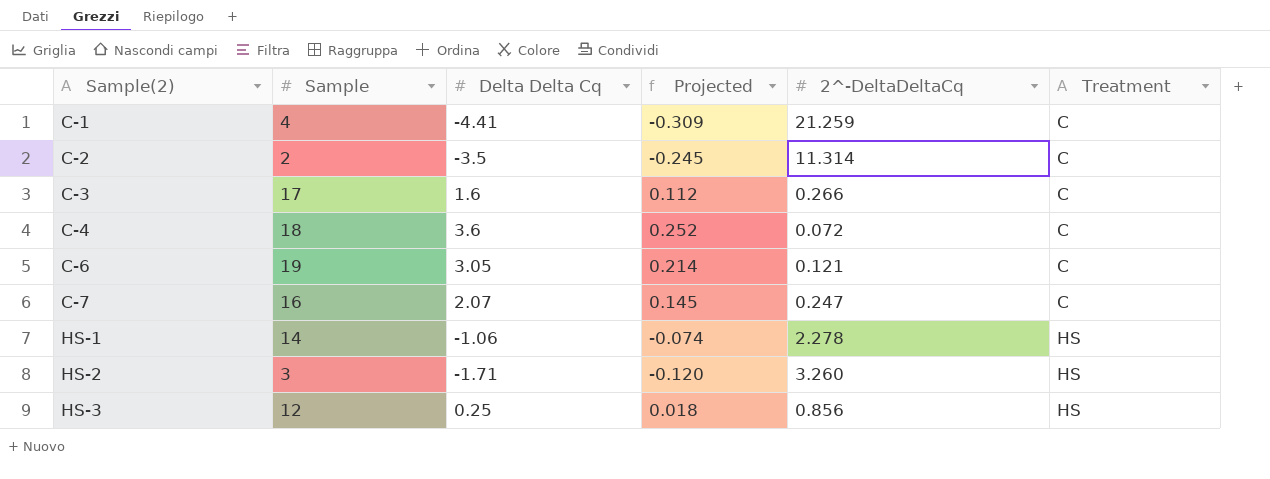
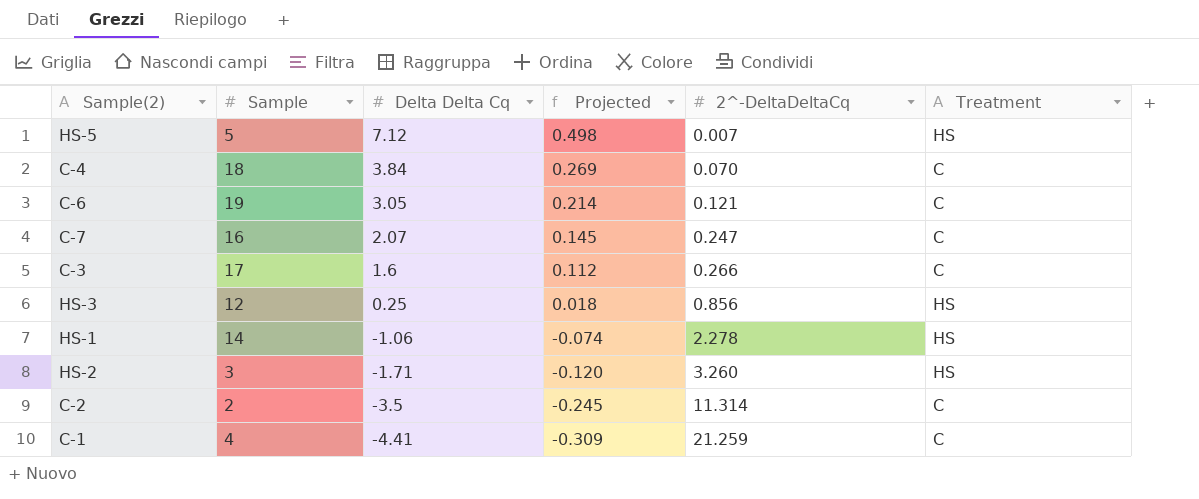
row order: Sample(2) ascending -> Delta Delta Cq descending
row HS-5: none -> 5 | 7.12 | 0.498 | 0.007 | HS
C-4 | Delta Delta Cq: 3.6 -> 3.84
C-4 | Projected: 0.252 -> 0.269
C-4 | 2^-DeltaDeltaCq: 0.072 -> 0.070

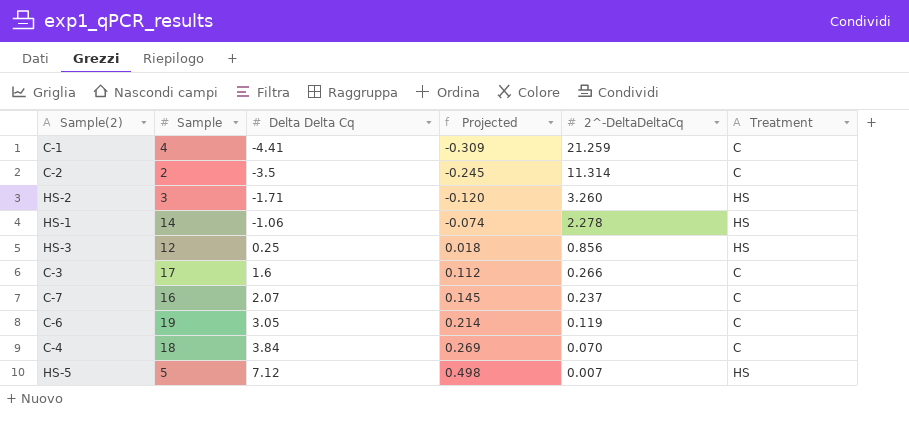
row order: Delta Delta Cq descending -> Delta Delta Cq ascending
C-7 | 2^-DeltaDeltaCq: 0.247 -> 0.237
C-6 | 2^-DeltaDeltaCq: 0.121 -> 0.119

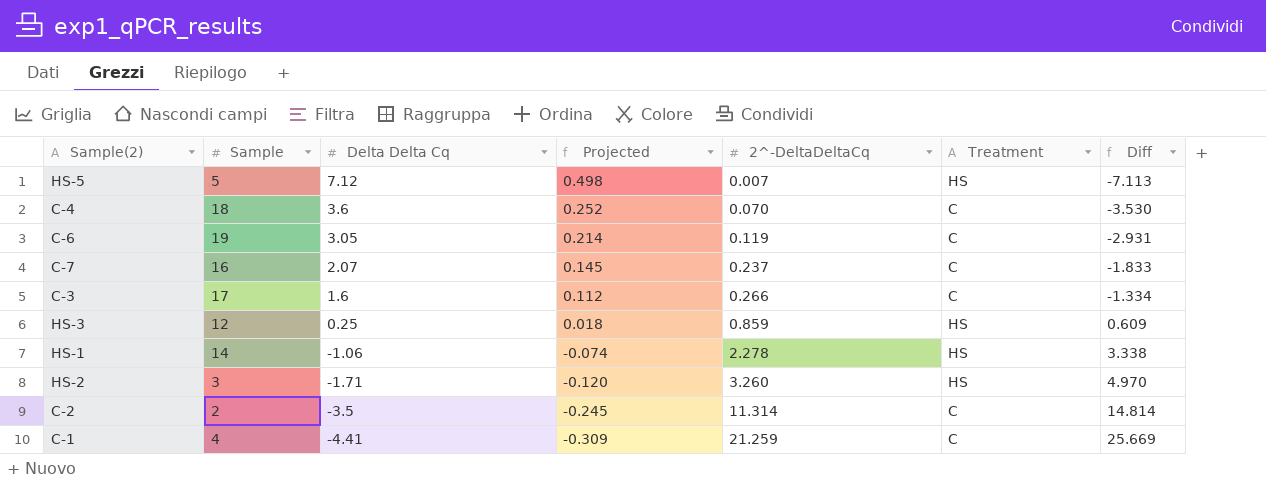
row order: Delta Delta Cq ascending -> Delta Delta Cq descending
column Diff | formula: none -> [2^-DeltaDeltaCq] - [Delta Delta Cq]
C-4 | Delta Delta Cq: 3.84 -> 3.6
C-4 | Projected: 0.269 -> 0.252
HS-3 | 2^-DeltaDeltaCq: 0.856 -> 0.859

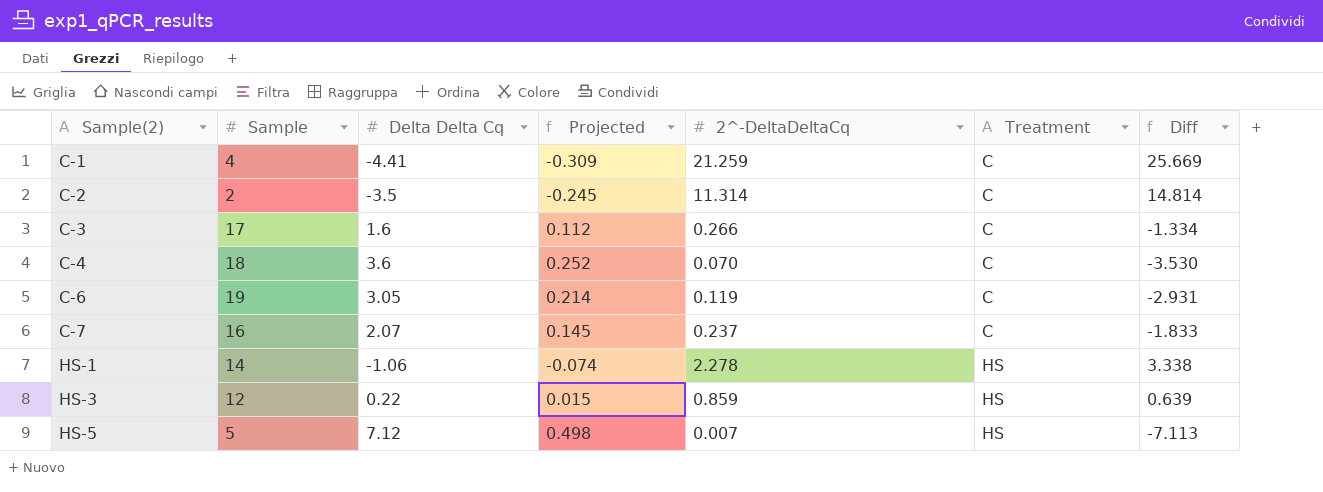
row order: Delta Delta Cq descending -> Sample(2) ascending
row HS-2: 3 | -1.71 | -0.120 | 3.260 | HS | 4.970 -> none
HS-3 | Delta Delta Cq: 0.25 -> 0.22
HS-3 | Projected: 0.018 -> 0.015
HS-3 | Diff: 0.609 -> 0.639

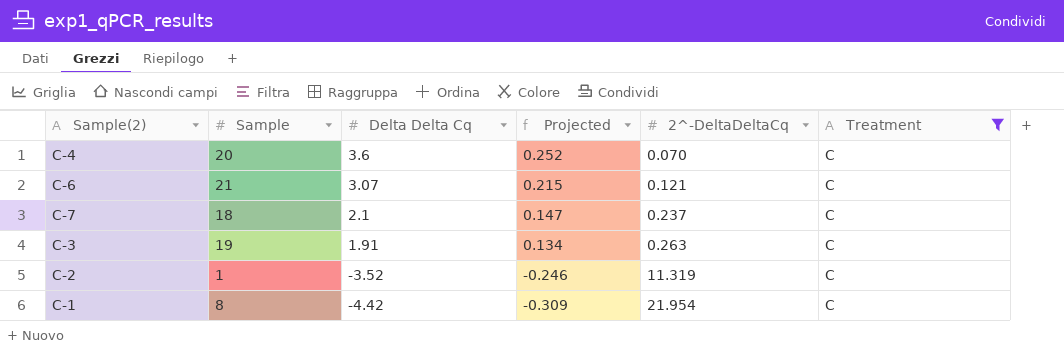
filter: none -> Treatment = C
row order: Sample(2) ascending -> Delta Delta Cq descending
column Diff | formula: [2^-DeltaDeltaCq] - [Delta Delta Cq] -> none
C-4 | Sample: 18 -> 20
C-6 | Sample: 19 -> 21
C-6 | Delta Delta Cq: 3.05 -> 3.07
C-6 | Projected: 0.214 -> 0.215
C-6 | 2^-DeltaDeltaCq: 0.119 -> 0.121
C-7 | Sample: 16 -> 18
C-7 | Delta Delta Cq: 2.07 -> 2.1
C-7 | Projected: 0.145 -> 0.147
C-3 | Sample: 17 -> 19
C-3 | Delta Delta Cq: 1.6 -> 1.91
C-3 | Projected: 0.112 -> 0.134
C-3 | 2^-DeltaDeltaCq: 0.266 -> 0.263
C-2 | Sample: 2 -> 1
C-2 | Delta Delta Cq: -3.5 -> -3.52
C-2 | Projected: -0.245 -> -0.246
C-2 | 2^-DeltaDeltaCq: 11.314 -> 11.319
C-1 | Sample: 4 -> 8
C-1 | Delta Delta Cq: -4.41 -> -4.42
C-1 | 2^-DeltaDeltaCq: 21.259 -> 21.954

